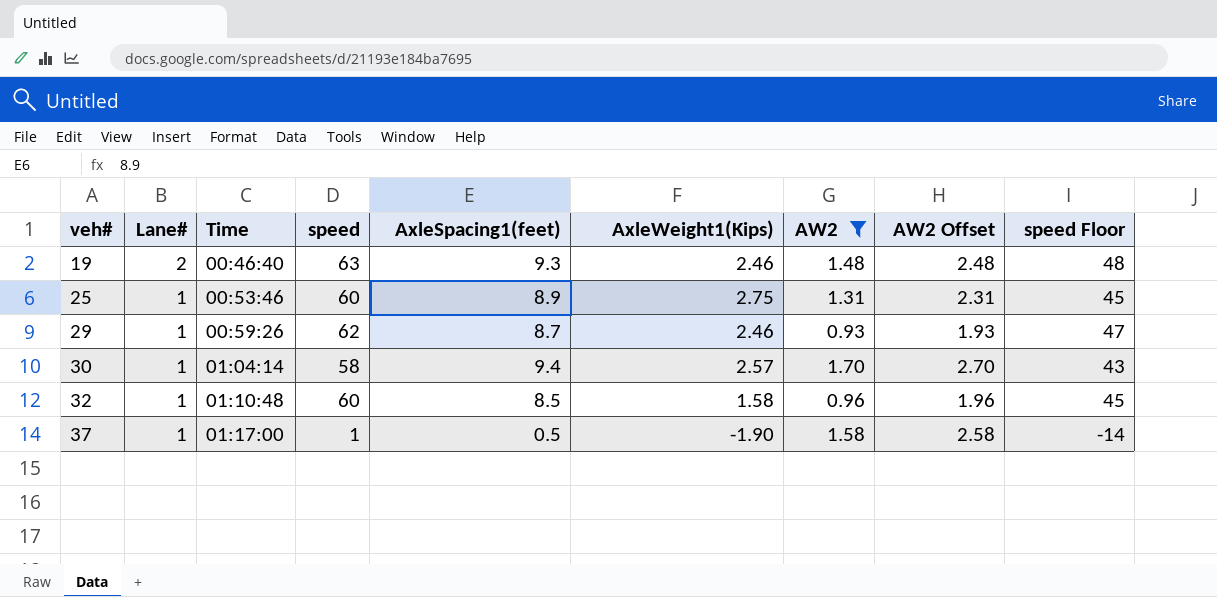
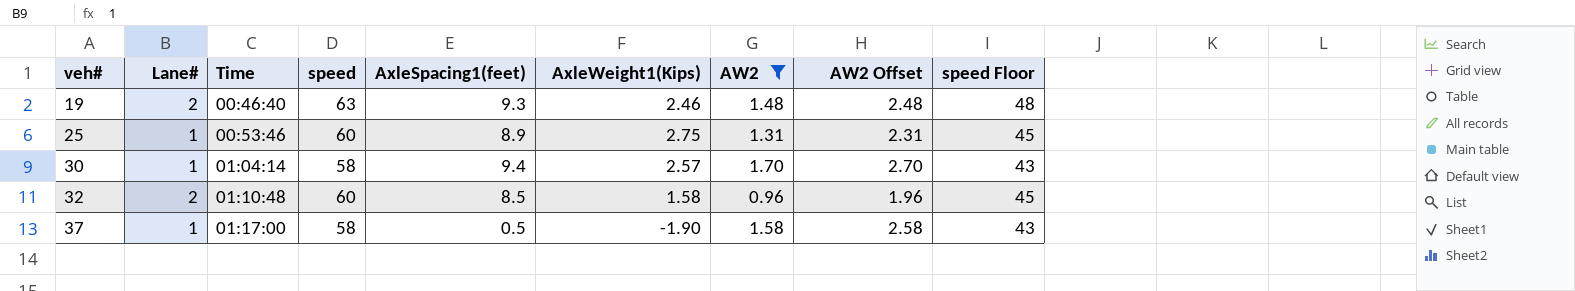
row 29: 1 | 00:59:26 | 62 | 8.7 | 2.46 | 0.93 | 1.93 | 47 -> none
32 | Lane#: 1 -> 2
37 | speed: 1 -> 58
37 | speed Floor: -14 -> 43

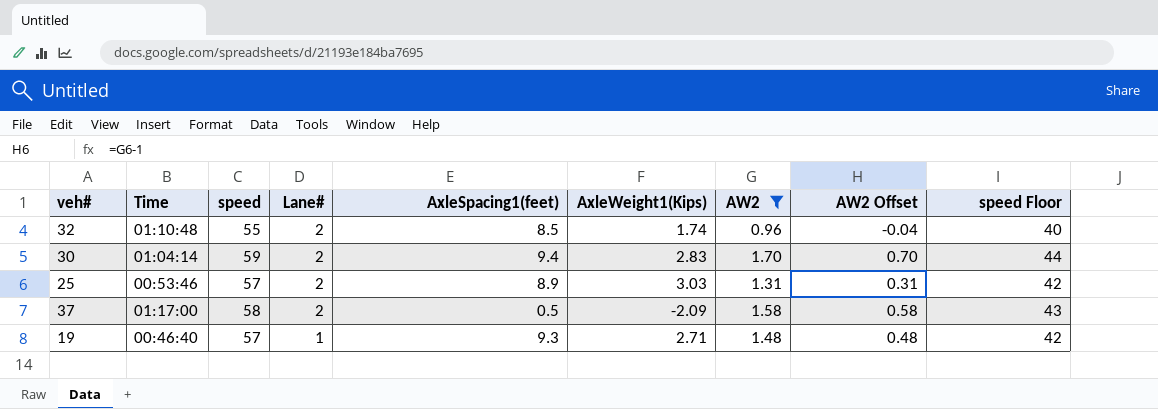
row order: veh# ascending -> Lane# descending
column Lane# | position: 2 -> 4
column AW2 Offset | formula: [AW2] + 1 -> [AW2] - 1
32 | speed: 60 -> 55
32 | AxleWeight1(Kips): 1.58 -> 1.74
32 | speed Floor: 45 -> 40
30 | speed: 58 -> 59
30 | Lane#: 1 -> 2
30 | AxleWeight1(Kips): 2.57 -> 2.83
30 | speed Floor: 43 -> 44
25 | speed: 60 -> 57
25 | Lane#: 1 -> 2
25 | AxleWeight1(Kips): 2.75 -> 3.03
25 | speed Floor: 45 -> 42
37 | Lane#: 1 -> 2
37 | AxleWeight1(Kips): -1.90 -> -2.09
19 | speed: 63 -> 57
19 | Lane#: 2 -> 1
19 | AxleWeight1(Kips): 2.46 -> 2.71
19 | speed Floor: 48 -> 42

